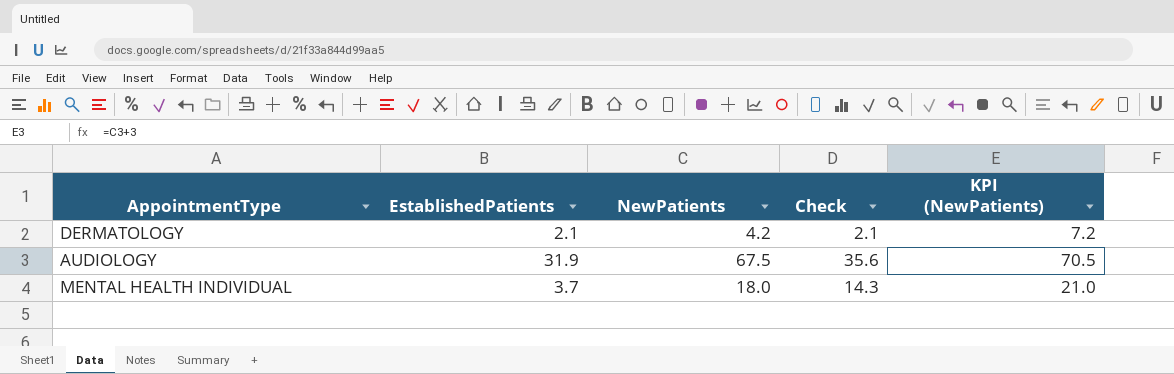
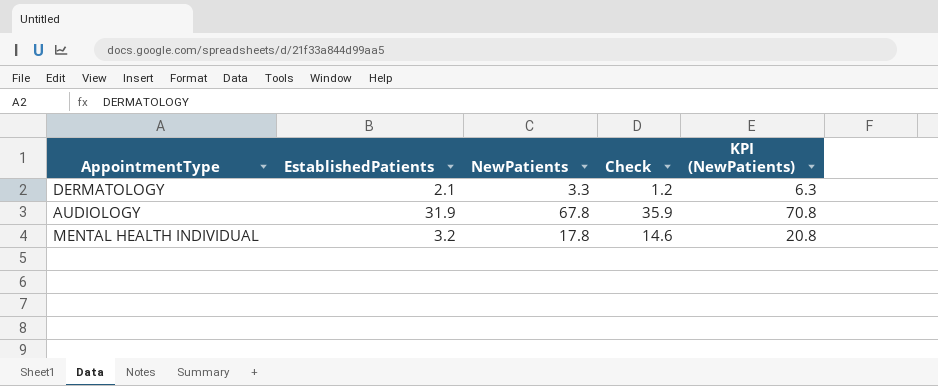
DERMATOLOGY | NewPatients: 4.2 -> 3.3
DERMATOLOGY | Check: 2.1 -> 1.2
DERMATOLOGY | KPI (NewPatients): 7.2 -> 6.3
AUDIOLOGY | NewPatients: 67.5 -> 67.8
AUDIOLOGY | Check: 35.6 -> 35.9
AUDIOLOGY | KPI (NewPatients): 70.5 -> 70.8
MENTAL HEALTH INDIVIDUAL | EstablishedPatients: 3.7 -> 3.2
MENTAL HEALTH INDIVIDUAL | NewPatients: 18.0 -> 17.8
MENTAL HEALTH INDIVIDUAL | Check: 14.3 -> 14.6
MENTAL HEALTH INDIVIDUAL | KPI (NewPatients): 21.0 -> 20.8

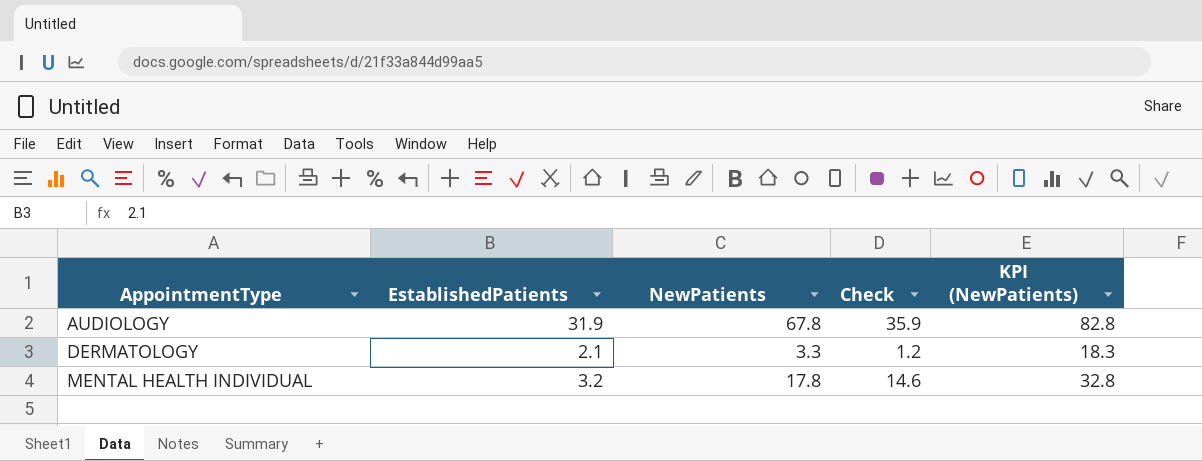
row order: none -> AppointmentType ascending
column KPI (NewPatients) | formula: [NewPatients] + 3 -> [NewPatients] + 15

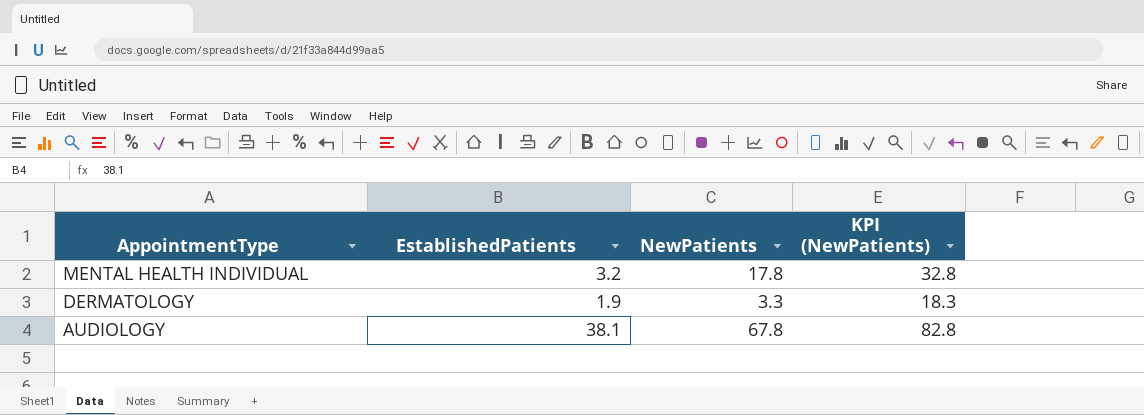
row order: AppointmentType ascending -> AppointmentType descending
column Check | formula: [NewPatients] - [EstablishedPatients] -> none
DERMATOLOGY | EstablishedPatients: 2.1 -> 1.9
AUDIOLOGY | EstablishedPatients: 31.9 -> 38.1

